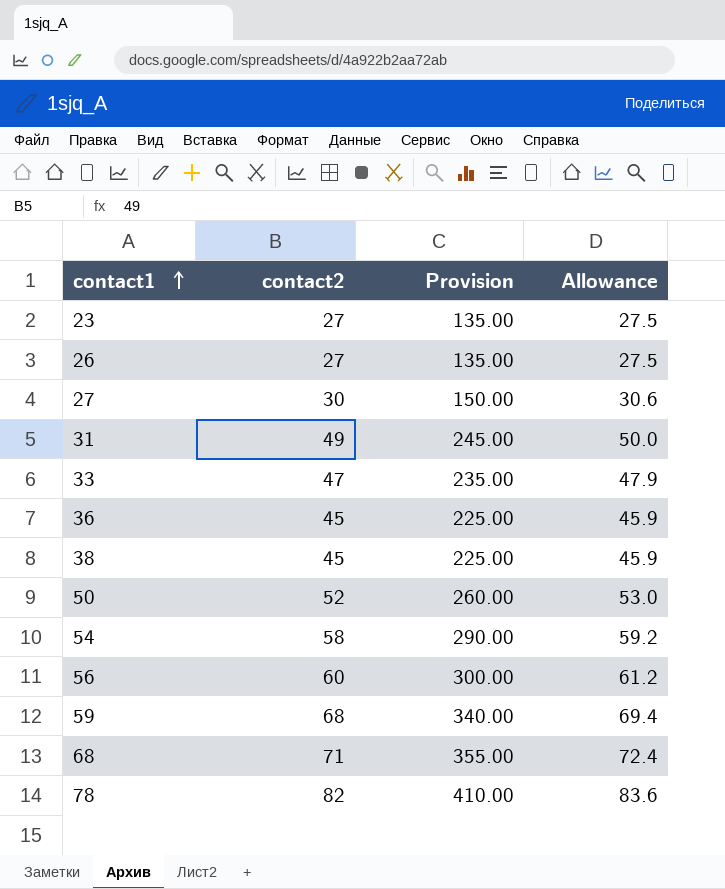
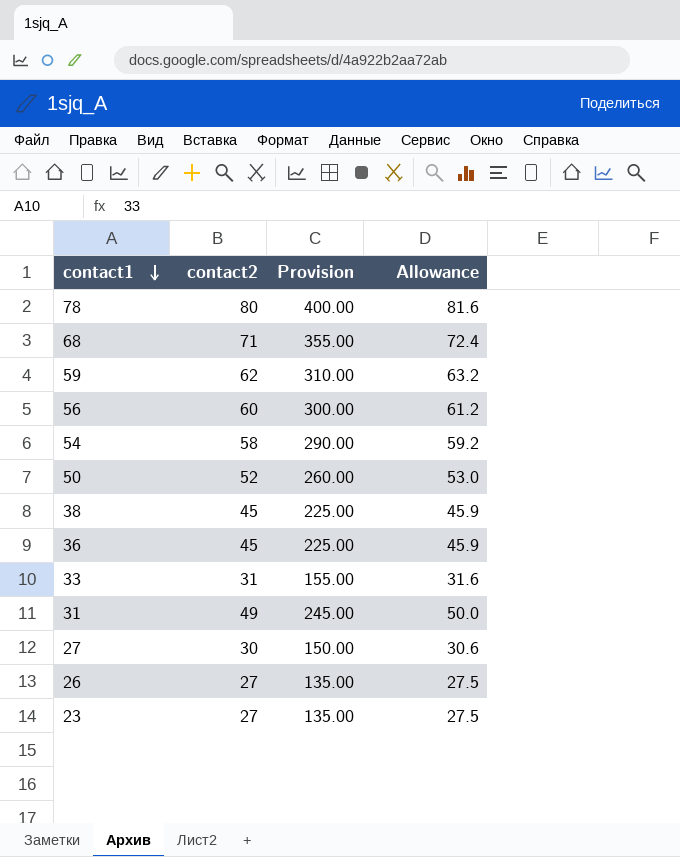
row order: contact1 ascending -> contact1 descending
78 | contact2: 82 -> 80
78 | Provision: 410.00 -> 400.00
78 | Allowance: 83.6 -> 81.6
59 | contact2: 68 -> 62
59 | Provision: 340.00 -> 310.00
59 | Allowance: 69.4 -> 63.2
33 | contact2: 47 -> 31
33 | Provision: 235.00 -> 155.00
33 | Allowance: 47.9 -> 31.6

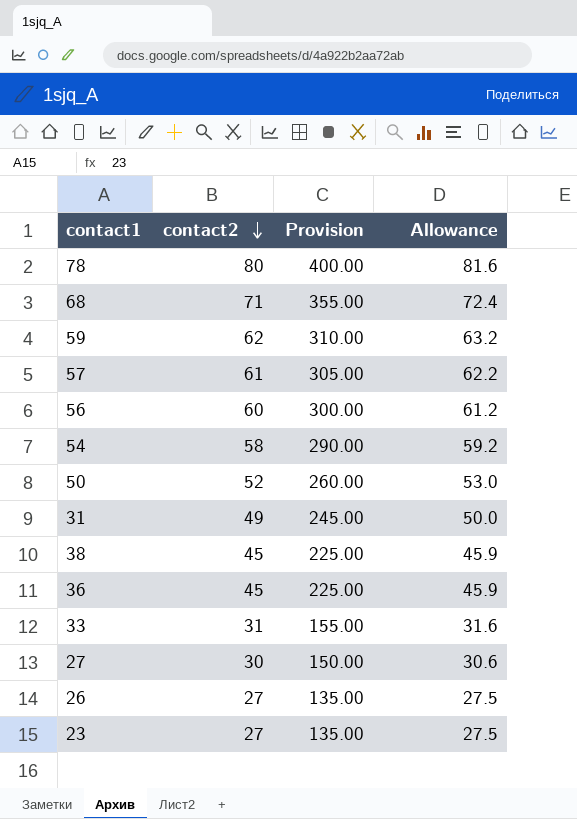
row order: contact1 descending -> contact2 descending
row 57: none -> 61 | 305.00 | 62.2

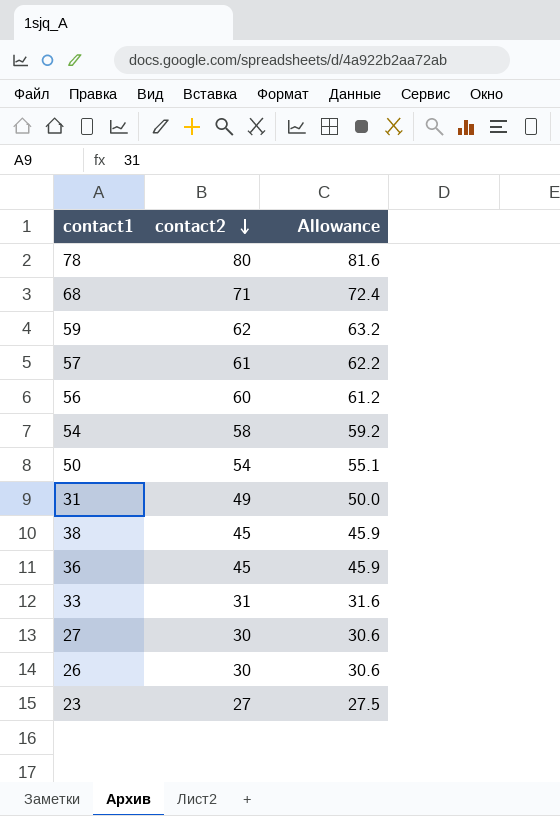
column Provision | formula: [contact2] * 5 -> none
50 | contact2: 52 -> 54
50 | Allowance: 53.0 -> 55.1
26 | contact2: 27 -> 30
26 | Allowance: 27.5 -> 30.6

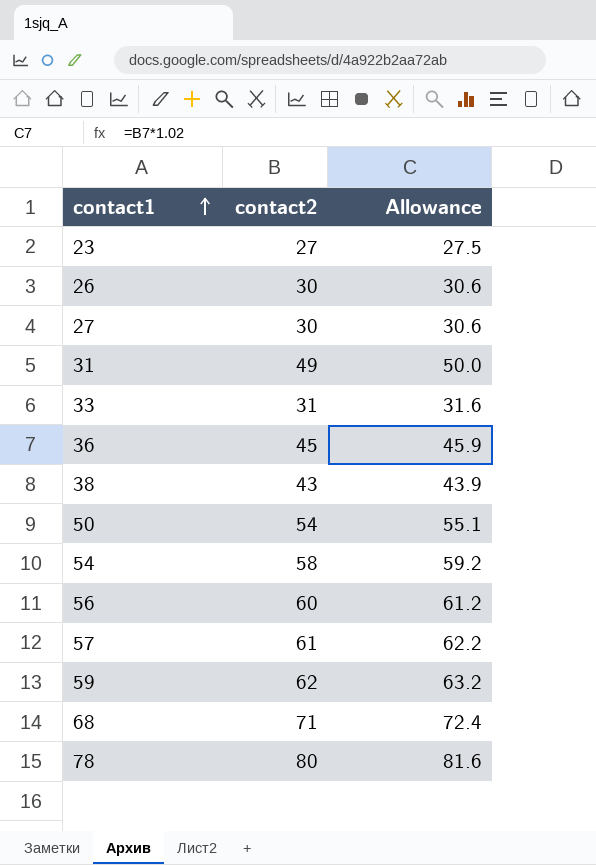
row order: contact2 descending -> contact1 ascending
38 | contact2: 45 -> 43
38 | Allowance: 45.9 -> 43.9

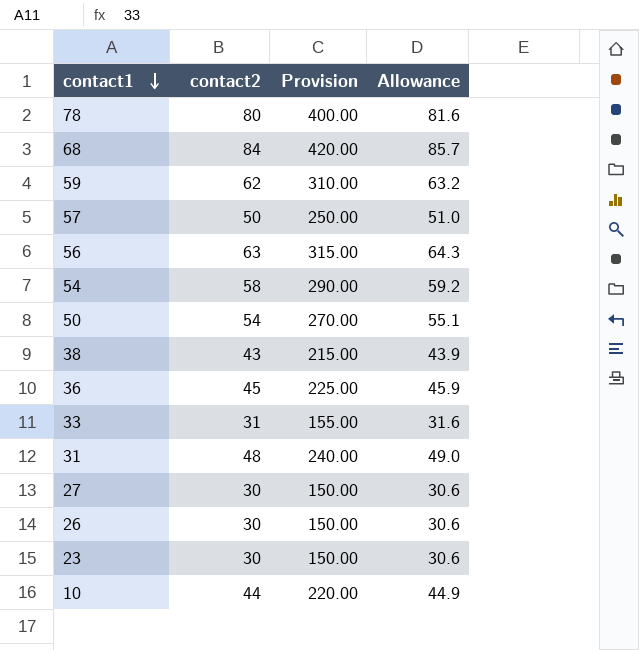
row order: contact1 ascending -> contact1 descending
column Provision | formula: none -> [contact2] * 5
68 | contact2: 71 -> 84
68 | Allowance: 72.4 -> 85.7
57 | contact2: 61 -> 50
57 | Allowance: 62.2 -> 51.0
56 | contact2: 60 -> 63
56 | Allowance: 61.2 -> 64.3
31 | contact2: 49 -> 48
31 | Allowance: 50.0 -> 49.0
23 | contact2: 27 -> 30
23 | Allowance: 27.5 -> 30.6
row 10: none -> 44 | 220.00 | 44.9

